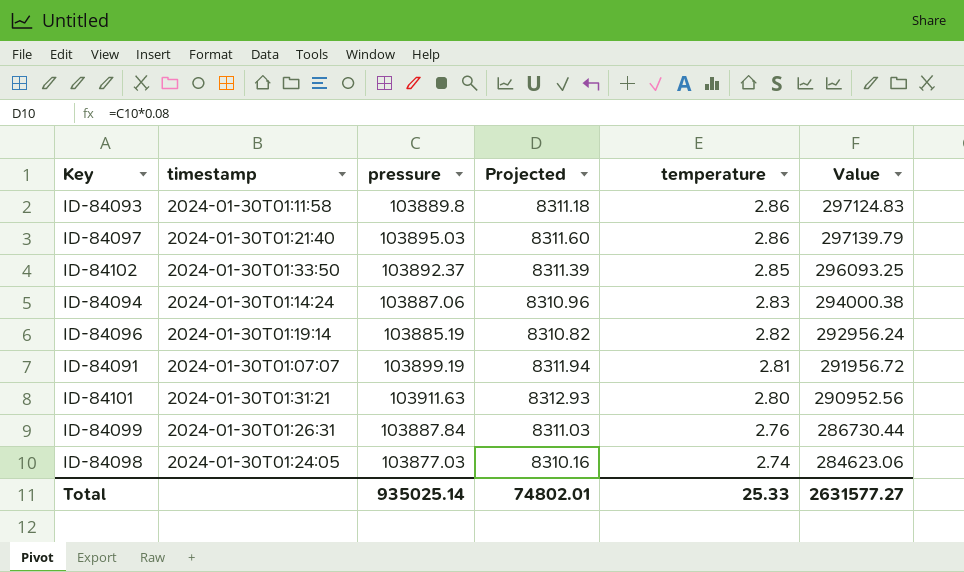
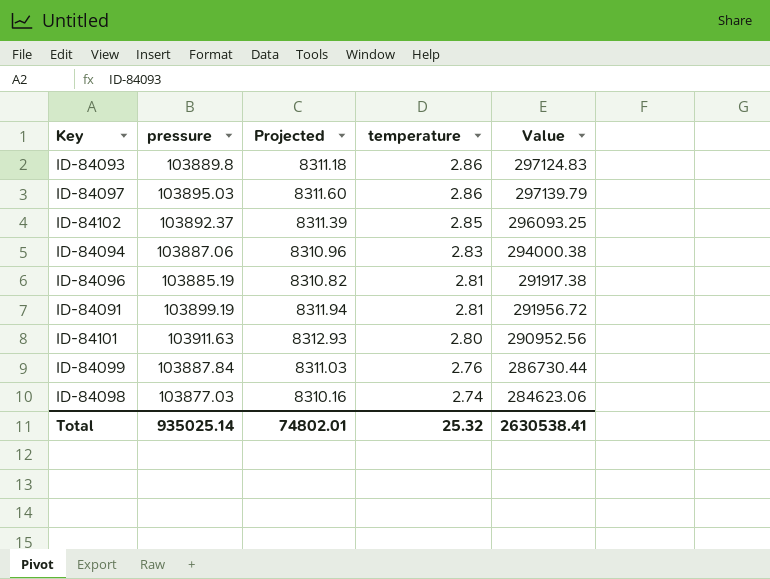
column timestamp | position: 2 -> none
ID-84096 | temperature: 2.82 -> 2.81
ID-84096 | Value: 292956.24 -> 291917.38
Total | temperature: 25.33 -> 25.32
Total | Value: 2631577.27 -> 2630538.41

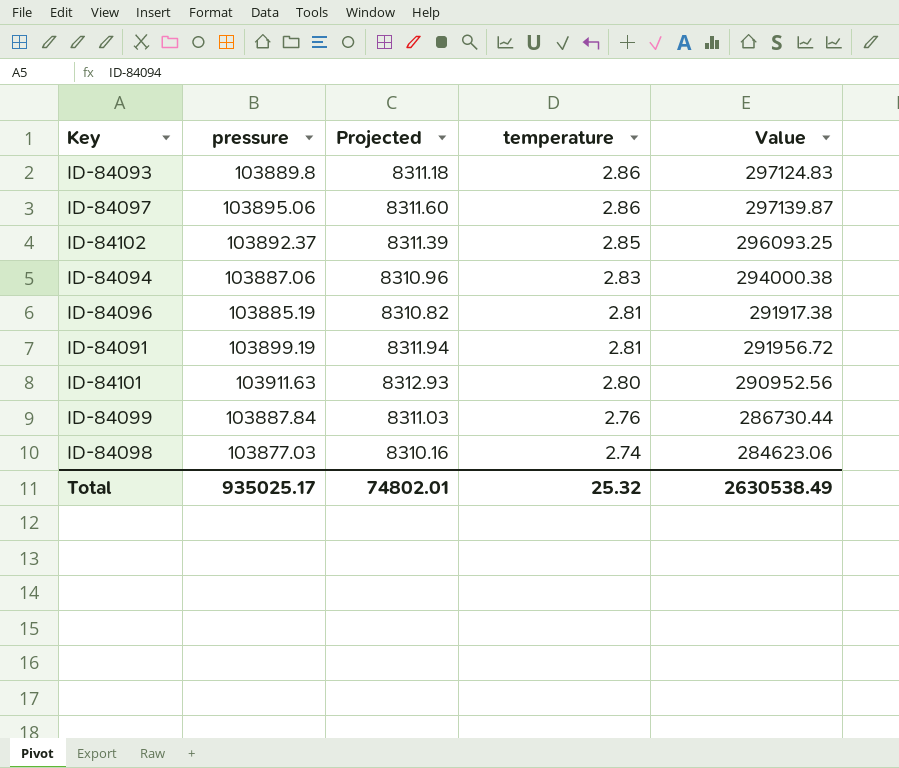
ID-84097 | pressure: 103895.03 -> 103895.06
ID-84097 | Value: 297139.79 -> 297139.87
Total | pressure: 935025.14 -> 935025.17
Total | Value: 2630538.41 -> 2630538.49

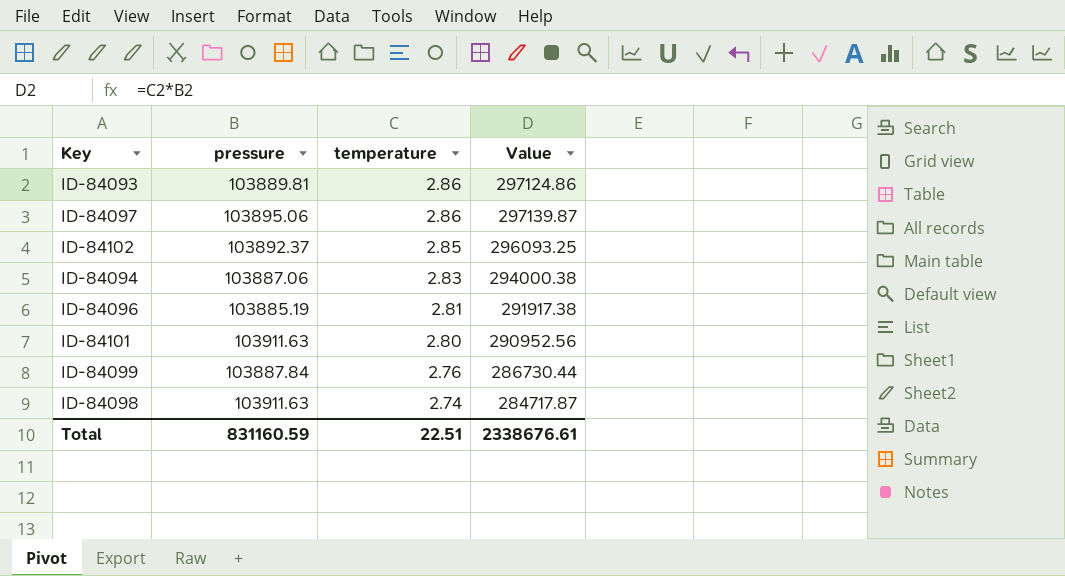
column Projected | formula: [pressure] * 0.08 -> none
row ID-84091: 103899.19 | 8311.94 | 2.81 | 291956.72 -> none
ID-84093 | pressure: 103889.8 -> 103889.81
ID-84093 | Value: 297124.83 -> 297124.86
ID-84098 | pressure: 103877.03 -> 103911.63
ID-84098 | Value: 284623.06 -> 284717.87
Total | pressure: 935025.17 -> 831160.59
Total | temperature: 25.32 -> 22.51
Total | Value: 2630538.49 -> 2338676.61

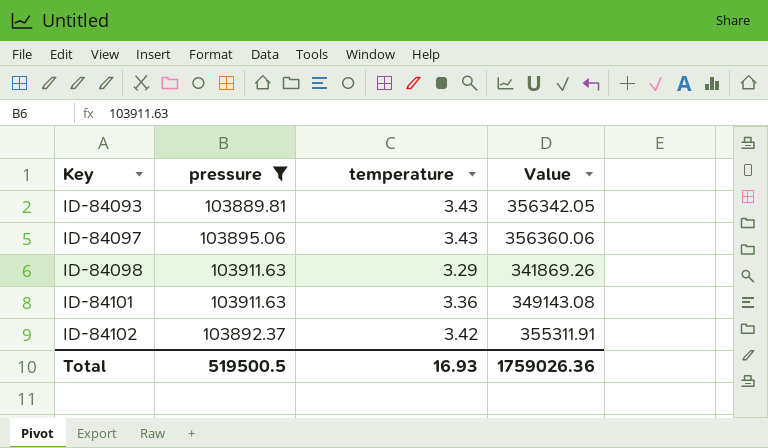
filter: none -> pressure >= 103889.81
row order: temperature descending -> Key ascending
ID-84093 | temperature: 2.86 -> 3.43
ID-84093 | Value: 297124.86 -> 356342.05
ID-84097 | temperature: 2.86 -> 3.43
ID-84097 | Value: 297139.87 -> 356360.06
ID-84098 | temperature: 2.74 -> 3.29
ID-84098 | Value: 284717.87 -> 341869.26
ID-84101 | temperature: 2.80 -> 3.36
ID-84101 | Value: 290952.56 -> 349143.08
ID-84102 | temperature: 2.85 -> 3.42
ID-84102 | Value: 296093.25 -> 355311.91
Total | pressure: 831160.59 -> 519500.5
Total | temperature: 22.51 -> 16.93
Total | Value: 2338676.61 -> 1759026.36

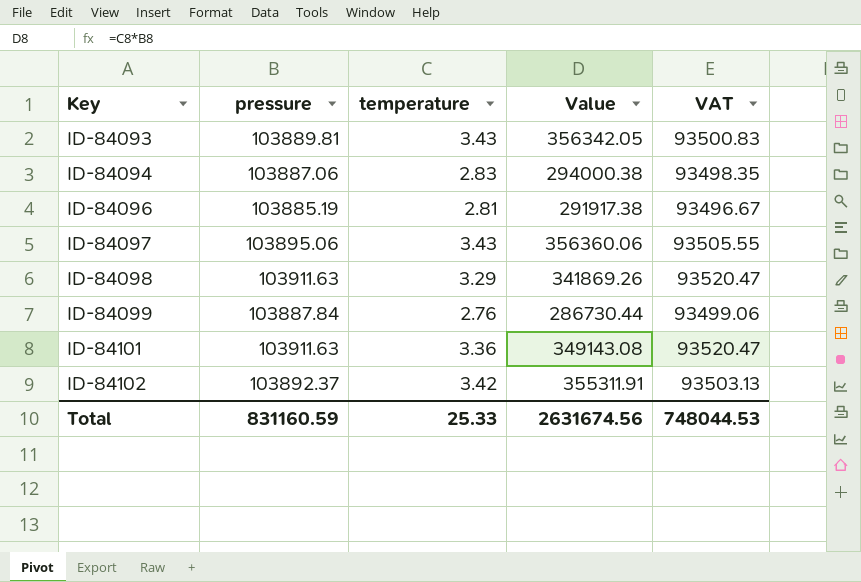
filter: pressure >= 103889.81 -> none
column VAT | formula: none -> [pressure] * 0.9
Total | pressure: 519500.5 -> 831160.59
Total | temperature: 16.93 -> 25.33
Total | Value: 1759026.36 -> 2631674.56

